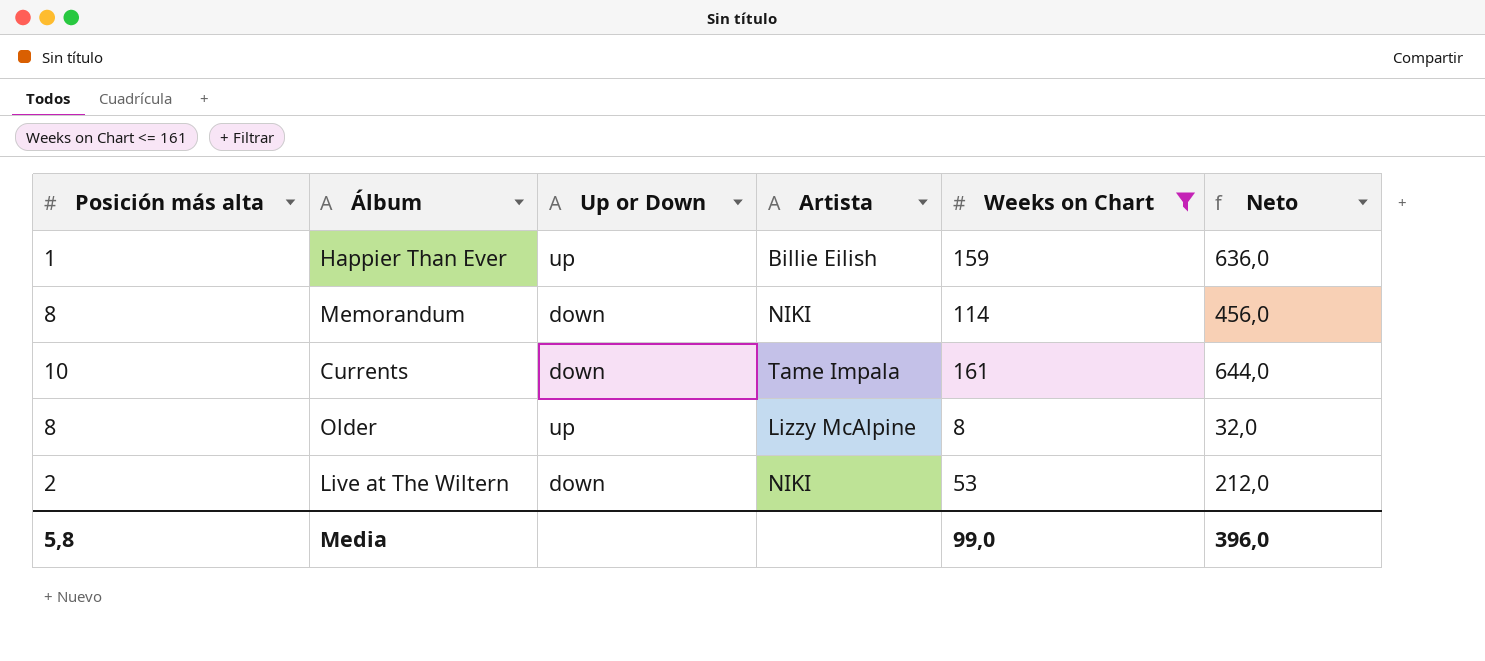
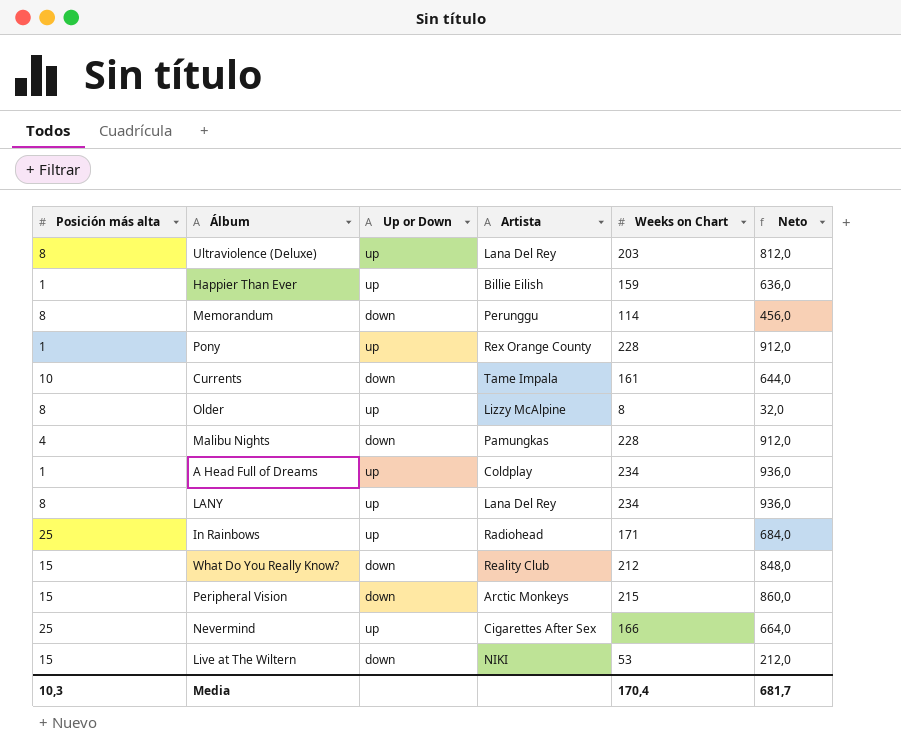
filter: Weeks on Chart <= 161 -> none
Memorandum | Artista: NIKI -> Perunggu
Live at The Wiltern | Posición más alta: 2 -> 15
Media | Posición más alta: 5,8 -> 10,3
Media | Weeks on Chart: 99,0 -> 170,4
Media | Neto: 396,0 -> 681,7

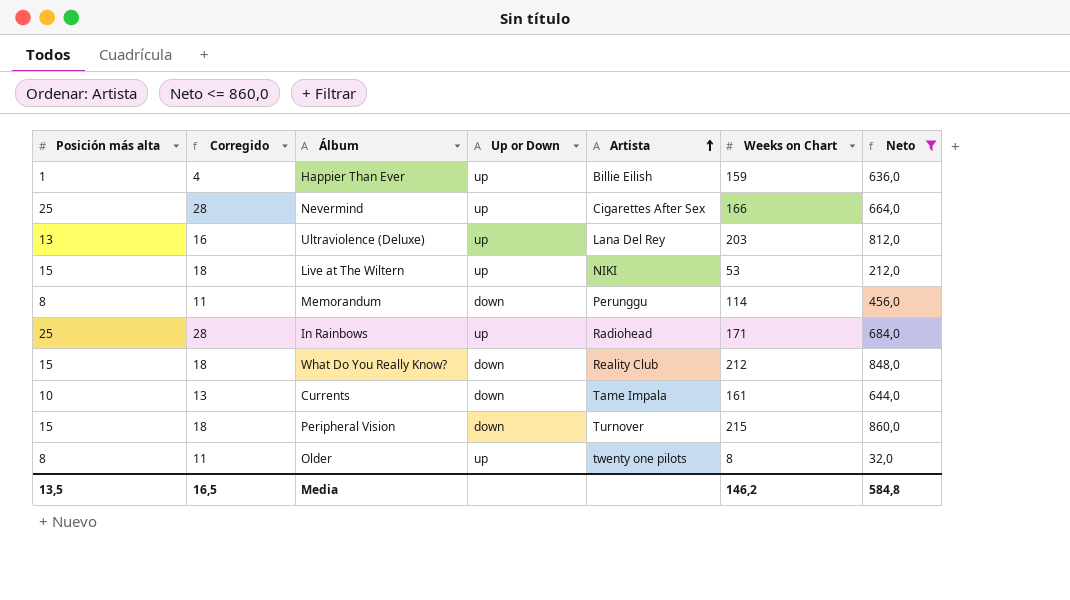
filter: none -> Neto <= 860,0
row order: none -> Artista ascending
column Corregido | formula: none -> [Posición más alta] + 3
Ultraviolence (Deluxe) | Posición más alta: 8 -> 13
Live at The Wiltern | Up or Down: down -> up
Peripheral Vision | Artista: Arctic Monkeys -> Turnover
Older | Artista: Lizzy McAlpine -> twenty one pilots
Media | Posición más alta: 10,3 -> 13,5
Media | Weeks on Chart: 170,4 -> 146,2
Media | Neto: 681,7 -> 584,8

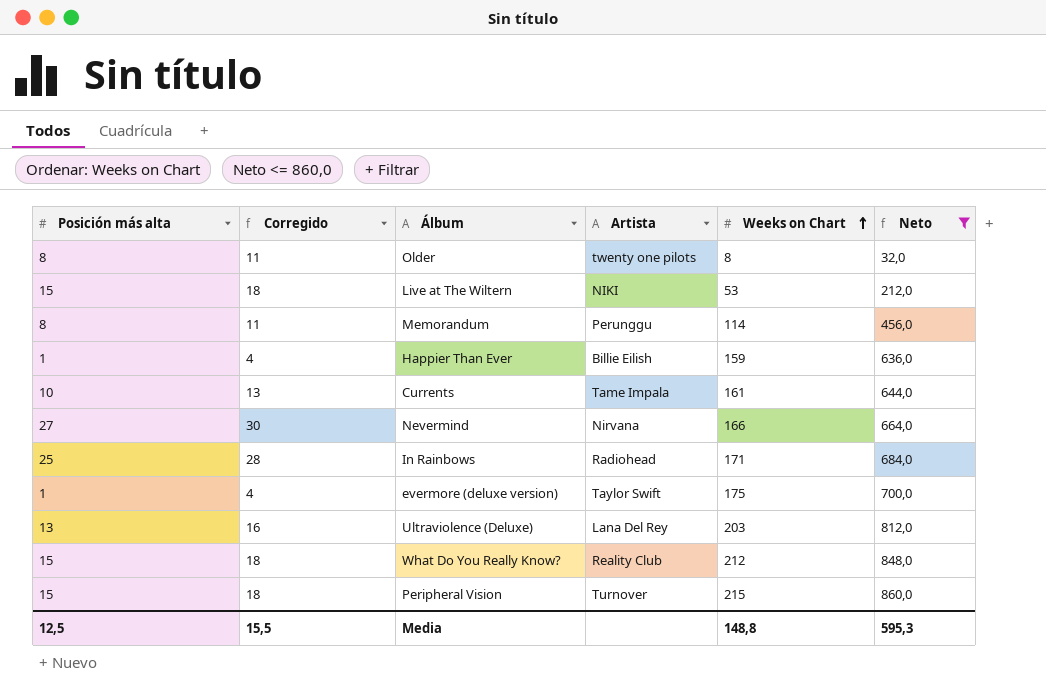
row order: Artista ascending -> Weeks on Chart ascending
column Up or Down | position: 4 -> none
Nevermind | Posición más alta: 25 -> 27
Nevermind | Corregido: 28 -> 30
Nevermind | Artista: Cigarettes After Sex -> Nirvana
row evermore (deluxe version): none -> 1 | 4 | Taylor Swift | 175 | 700,0
Media | Posición más alta: 13,5 -> 12,5
Media | Corregido: 16,5 -> 15,5
Media | Weeks on Chart: 146,2 -> 148,8
Media | Neto: 584,8 -> 595,3

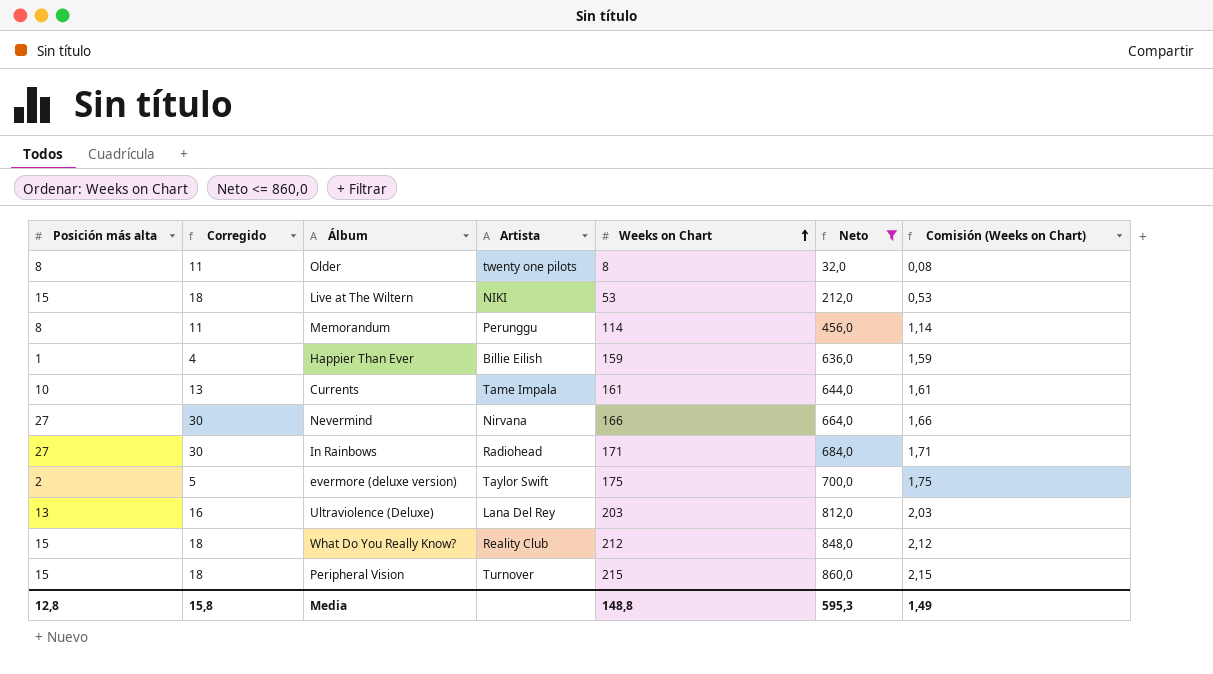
column Comisión (Weeks on Chart) | formula: none -> [Weeks on Chart] * 0,01
In Rainbows | Posición más alta: 25 -> 27
In Rainbows | Corregido: 28 -> 30
evermore (deluxe version) | Posición más alta: 1 -> 2
evermore (deluxe version) | Corregido: 4 -> 5
Media | Posición más alta: 12,5 -> 12,8
Media | Corregido: 15,5 -> 15,8

